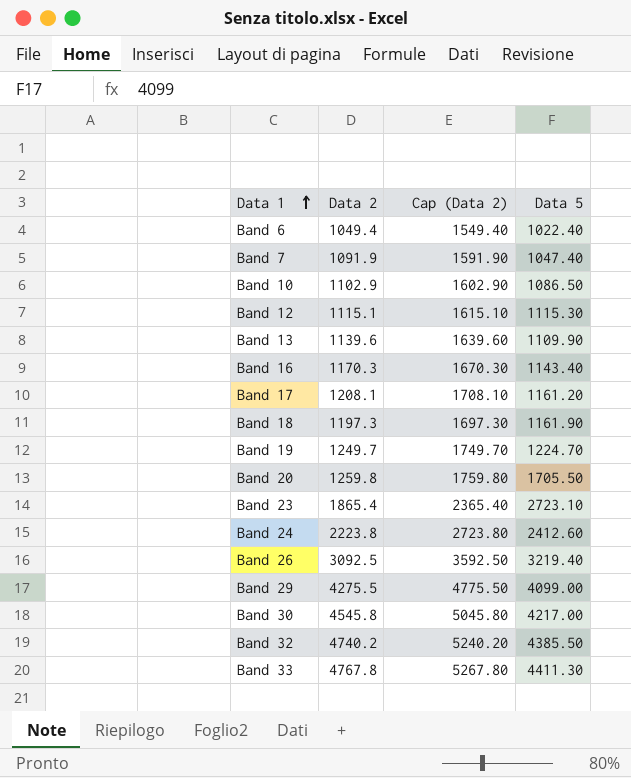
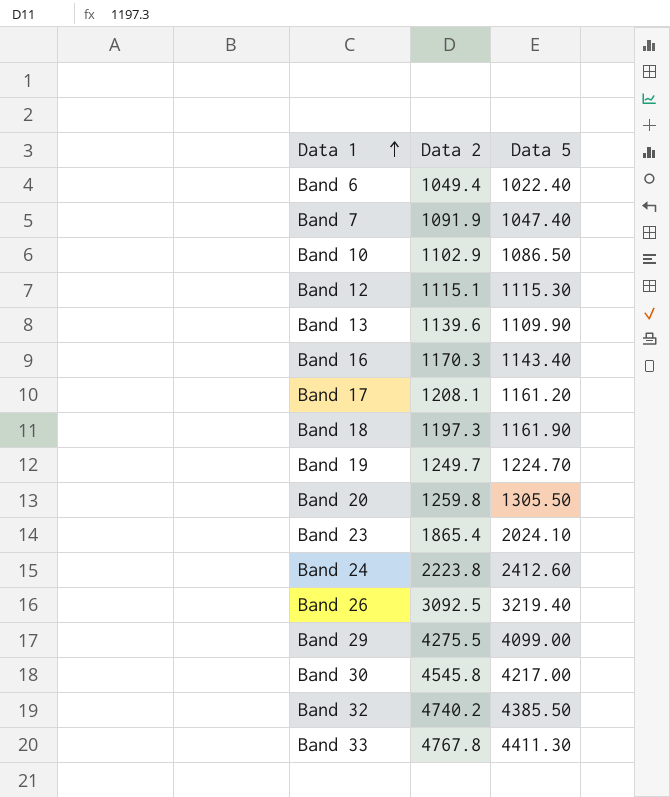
column Cap (Data 2) | formula: [Data 2] + 500 -> none
Band 20 | Data 5: 1705.50 -> 1305.50
Band 23 | Data 5: 2723.10 -> 2024.10

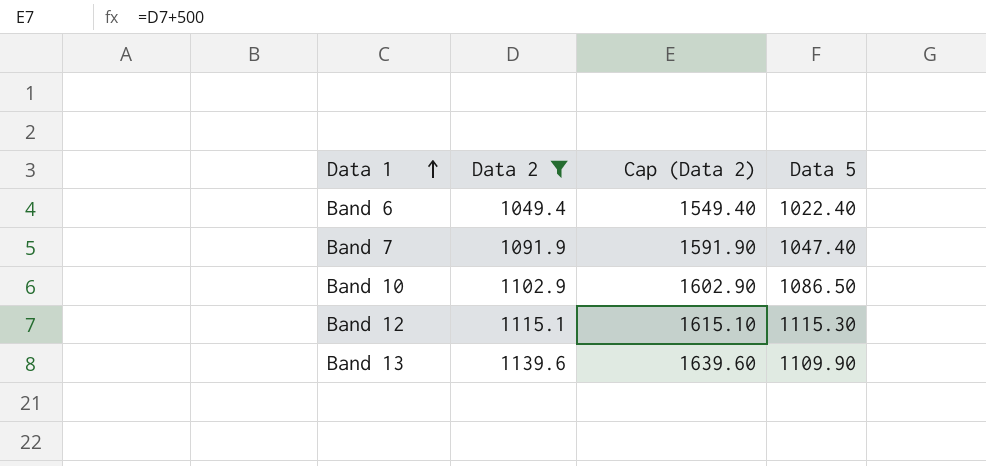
filter: none -> Data 2 <= 1139.6
column Cap (Data 2) | formula: none -> [Data 2] + 500

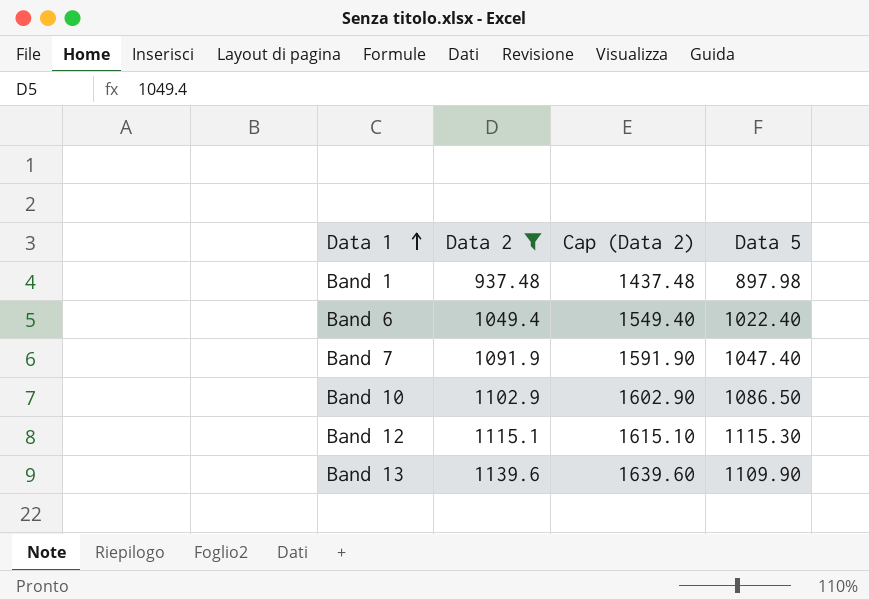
row Band 1: none -> 937.48 | 1437.48 | 897.98

